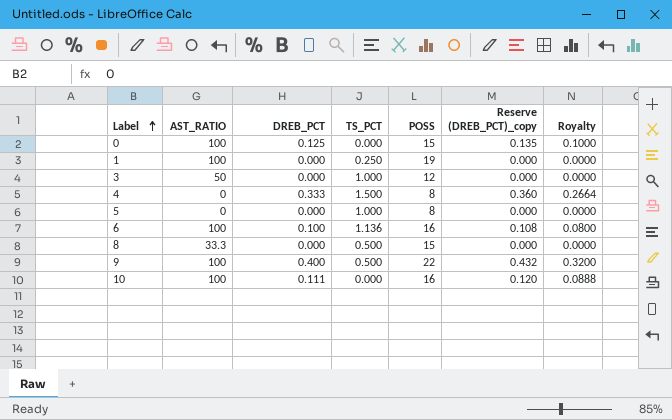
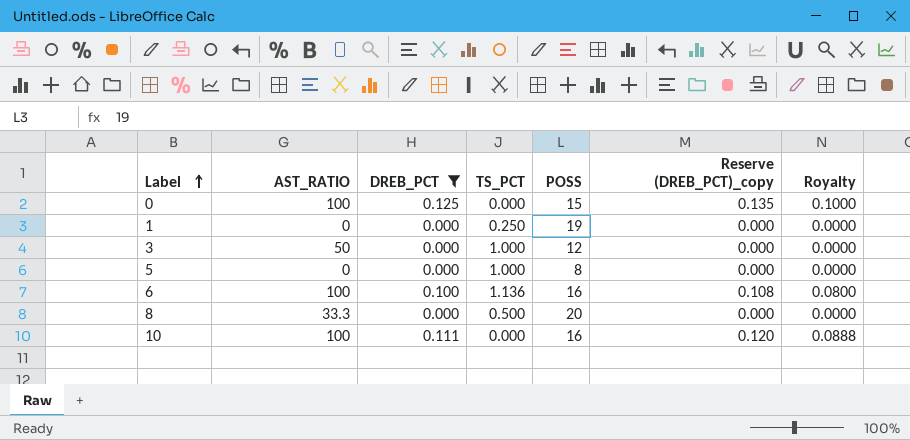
filter: none -> DREB_PCT <= 0.125
1 | AST_RATIO: 100 -> 0
8 | POSS: 15 -> 20

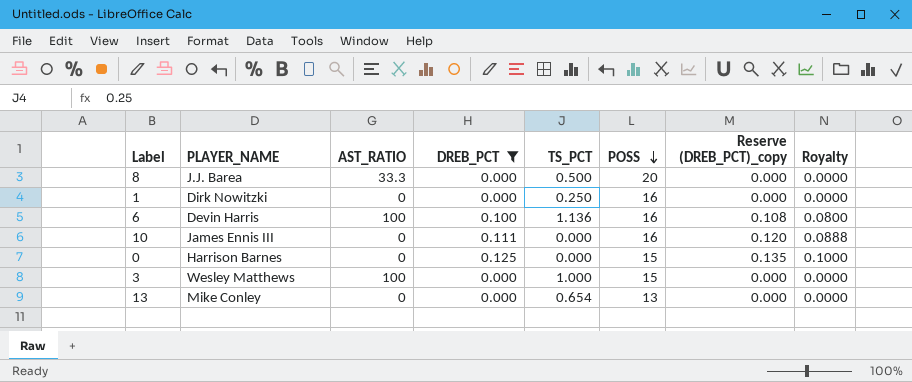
row order: Label ascending -> POSS descending
column PLAYER_NAME | position: none -> 2
row 5: 0 | 0.000 | 1.000 | 8 | 0.000 | 0.0000 -> none
1 | POSS: 19 -> 16
10 | AST_RATIO: 100 -> 0
0 | AST_RATIO: 100 -> 0
3 | AST_RATIO: 50 -> 100
3 | POSS: 12 -> 15
row 13: none -> Mike Conley | 0 | 0.000 | 0.654 | 13 | 0.000 | 0.0000

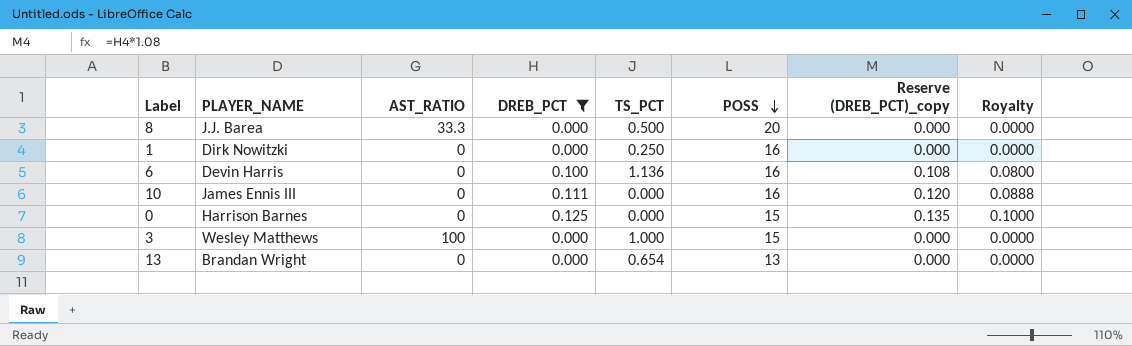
6 | AST_RATIO: 100 -> 0
13 | PLAYER_NAME: Mike Conley -> Brandan Wright

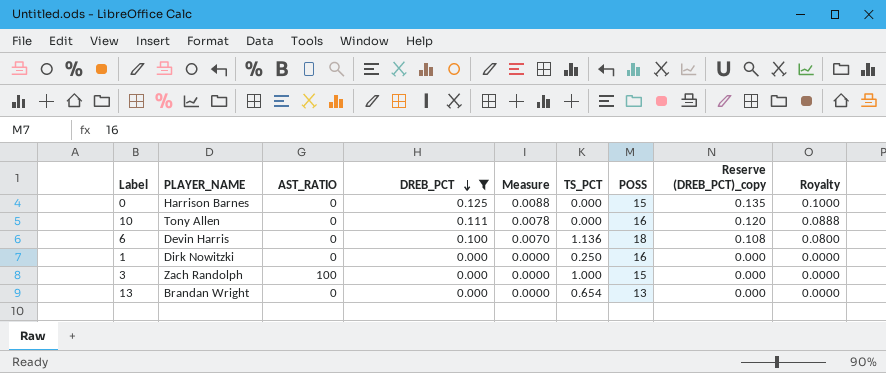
row order: POSS descending -> DREB_PCT descending
column Measure | formula: none -> [DREB_PCT] * 0.07
row 8: J.J. Barea | 33.3 | 0.000 | 0.500 | 20 | 0.000 | 0.0000 -> none
10 | PLAYER_NAME: James Ennis III -> Tony Allen
6 | POSS: 16 -> 18
3 | PLAYER_NAME: Wesley Matthews -> Zach Randolph

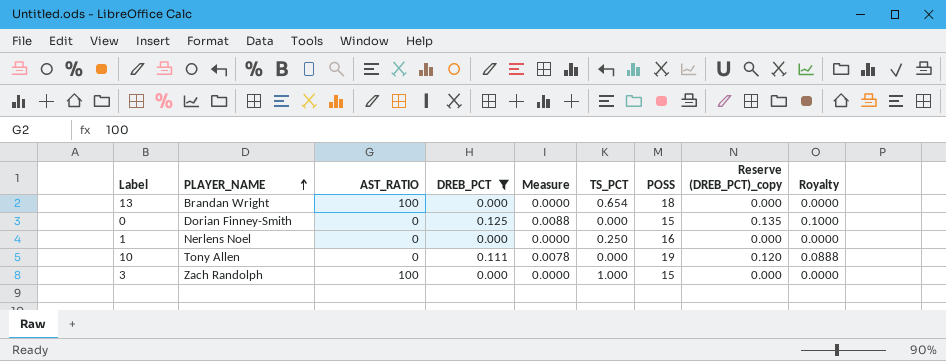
row order: DREB_PCT descending -> PLAYER_NAME ascending
row 6: Devin Harris | 0 | 0.100 | 0.0070 | 1.136 | 18 | 0.108 | 0.0800 -> none
13 | AST_RATIO: 0 -> 100
13 | POSS: 13 -> 18
0 | PLAYER_NAME: Harrison Barnes -> Dorian Finney-Smith
1 | PLAYER_NAME: Dirk Nowitzki -> Nerlens Noel
10 | POSS: 16 -> 19

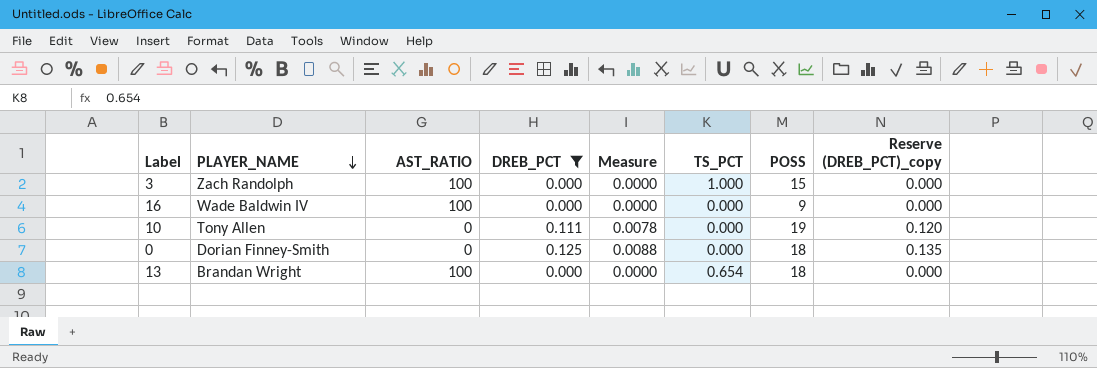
row order: PLAYER_NAME ascending -> PLAYER_NAME descending
column Royalty | formula: [DREB_PCT] * 0.8 -> none
row 1: Nerlens Noel | 0 | 0.000 | 0.0000 | 0.250 | 16 | 0.000 | 0.0000 -> none
row 16: none -> Wade Baldwin IV | 100 | 0.000 | 0.0000 | 0.000 | 9 | 0.000
0 | POSS: 15 -> 18

